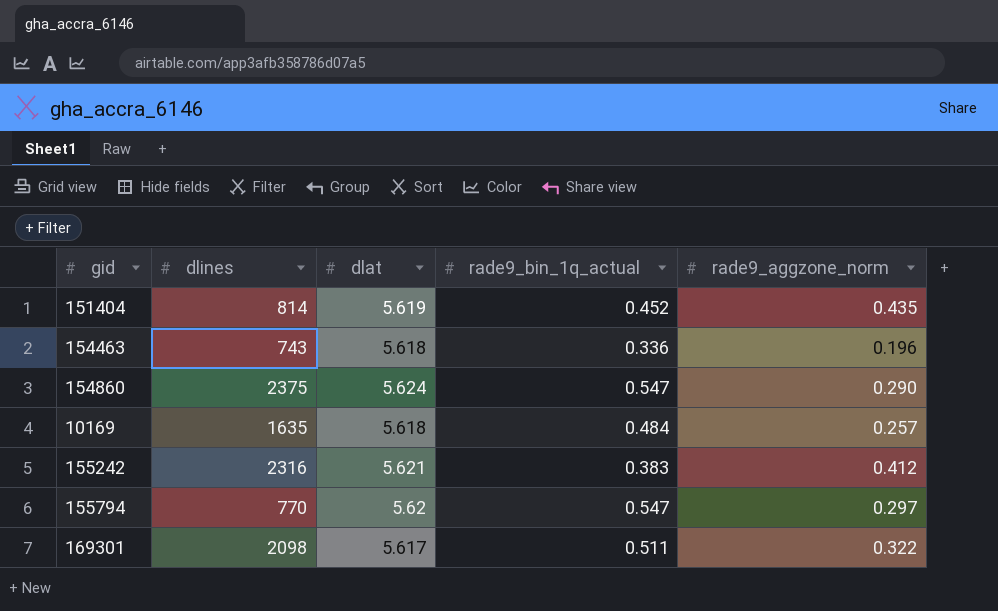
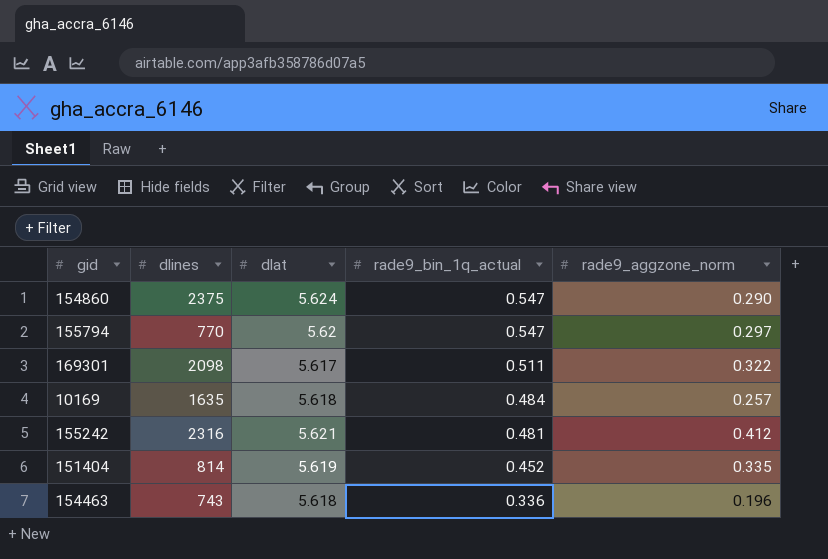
row order: none -> rade9_bin_1q_actual descending
155242 | rade9_bin_1q_actual: 0.383 -> 0.481
151404 | rade9_aggzone_norm: 0.435 -> 0.335

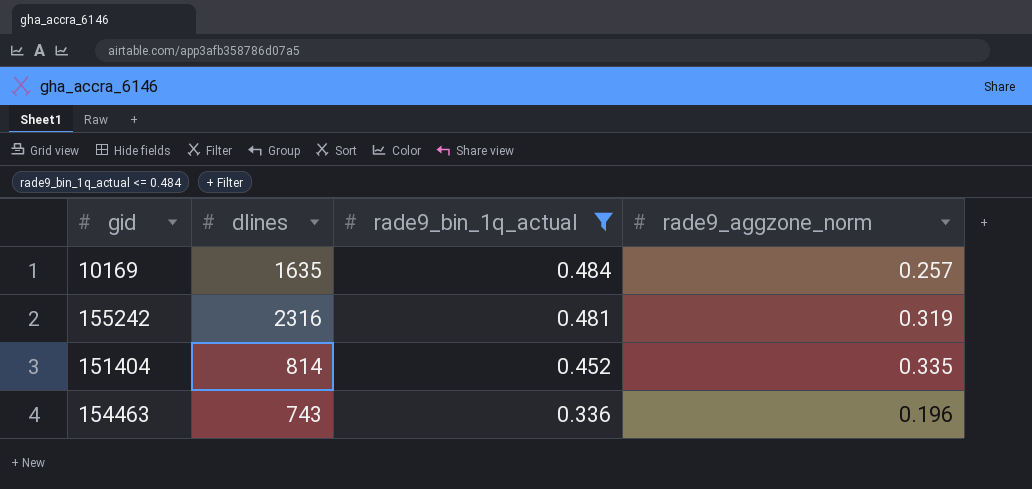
filter: none -> rade9_bin_1q_actual <= 0.484
column dlat | position: 3 -> none
155242 | rade9_aggzone_norm: 0.412 -> 0.319

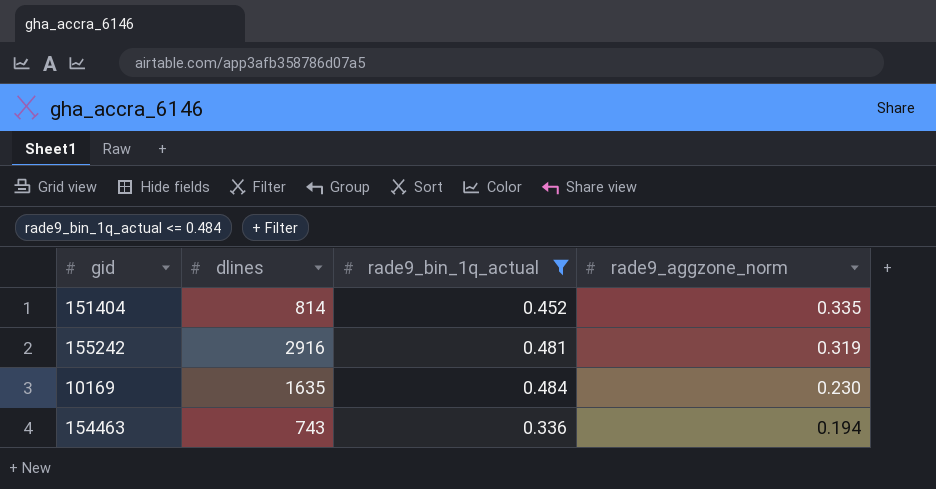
row order: rade9_bin_1q_actual descending -> rade9_aggzone_norm descending
155242 | dlines: 2316 -> 2916
10169 | rade9_aggzone_norm: 0.257 -> 0.230
154463 | rade9_aggzone_norm: 0.196 -> 0.194

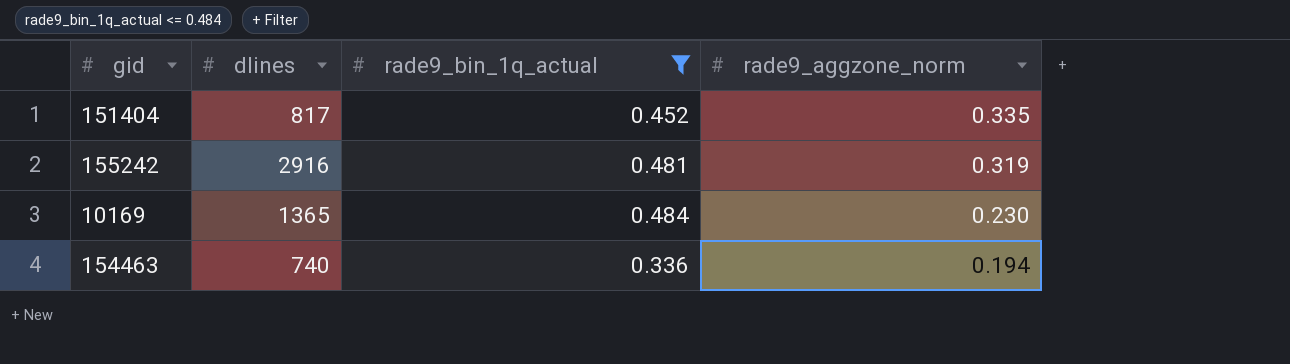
151404 | dlines: 814 -> 817
10169 | dlines: 1635 -> 1365
154463 | dlines: 743 -> 740

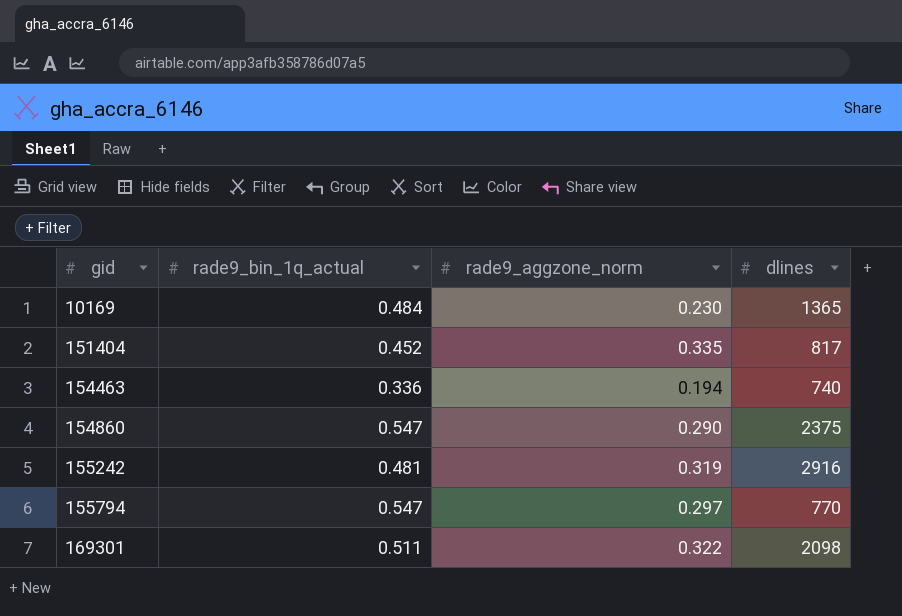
filter: rade9_bin_1q_actual <= 0.484 -> none
row order: rade9_aggzone_norm descending -> gid ascending
column dlines | position: 2 -> 4

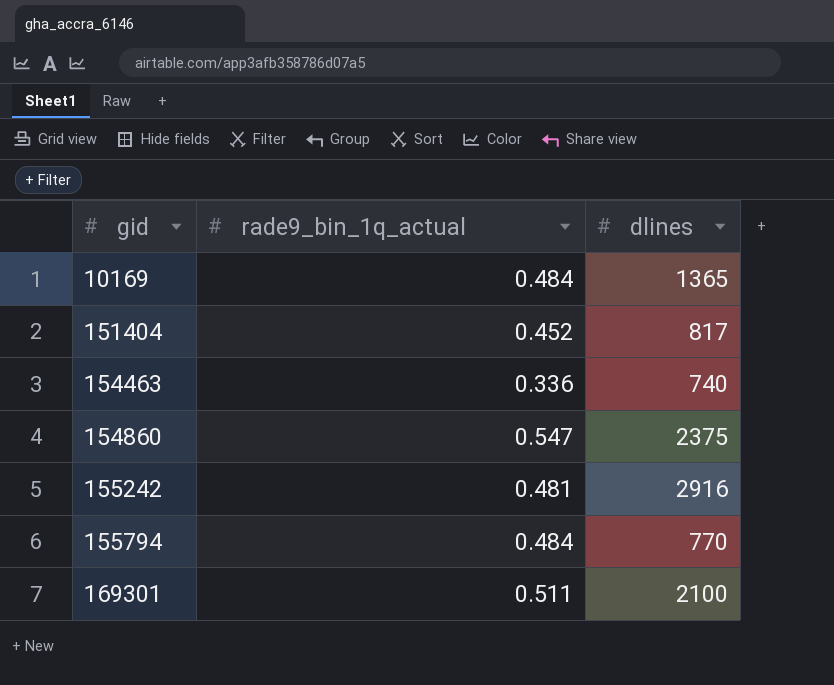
column rade9_aggzone_norm | position: 3 -> none
155794 | rade9_bin_1q_actual: 0.547 -> 0.484
169301 | dlines: 2098 -> 2100

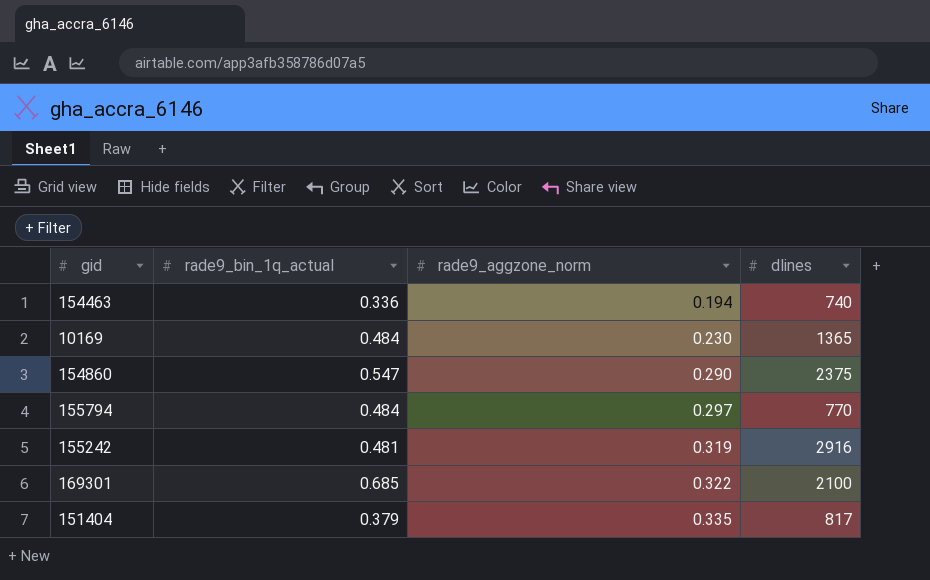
row order: gid ascending -> rade9_aggzone_norm ascending
column rade9_aggzone_norm | position: none -> 3
169301 | rade9_bin_1q_actual: 0.511 -> 0.685
151404 | rade9_bin_1q_actual: 0.452 -> 0.379

